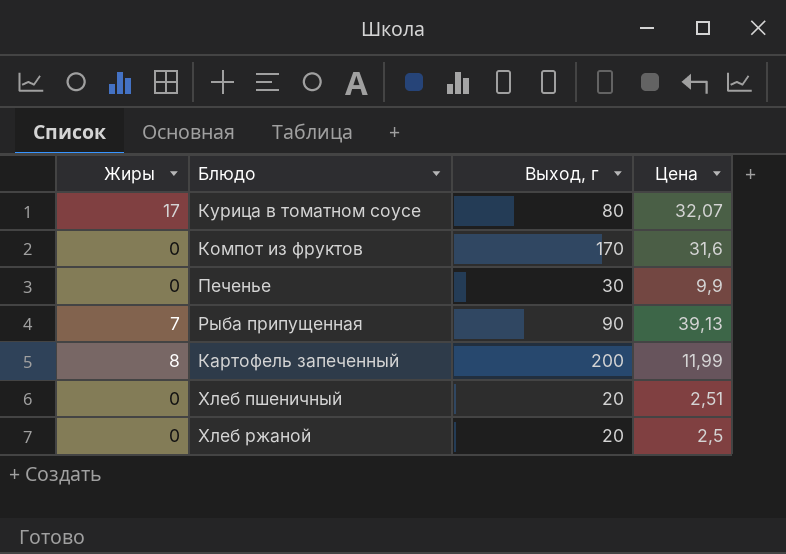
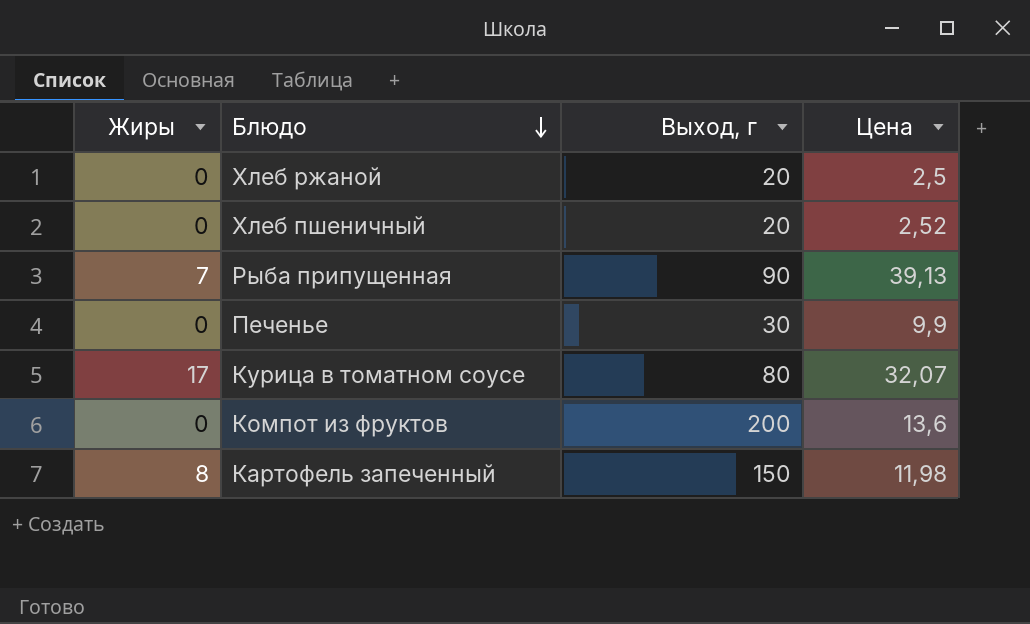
row order: none -> Блюдо descending
Хлеб пшеничный | Цена: 2,51 -> 2,52
Компот из фруктов | Выход, г: 170 -> 200
Компот из фруктов | Цена: 31,6 -> 13,6
Картофель запеченный | Выход, г: 200 -> 150
Картофель запеченный | Цена: 11,99 -> 11,98

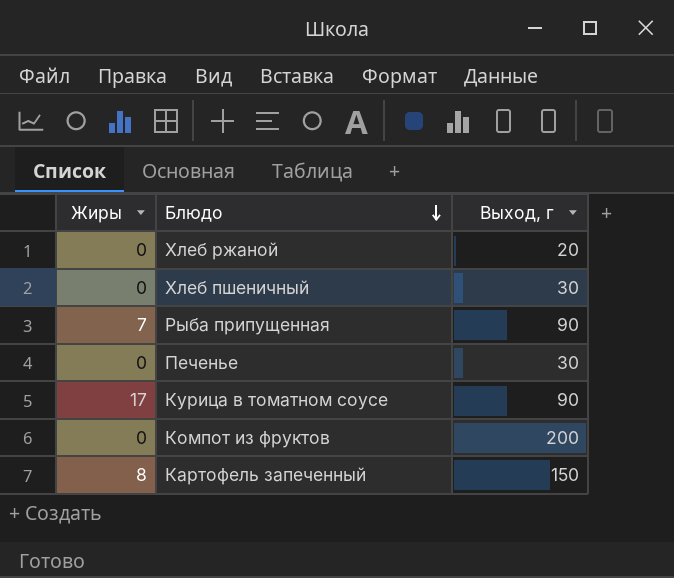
column Цена | position: 4 -> none
Хлеб пшеничный | Выход, г: 20 -> 30
Курица в томатном соусе | Выход, г: 80 -> 90

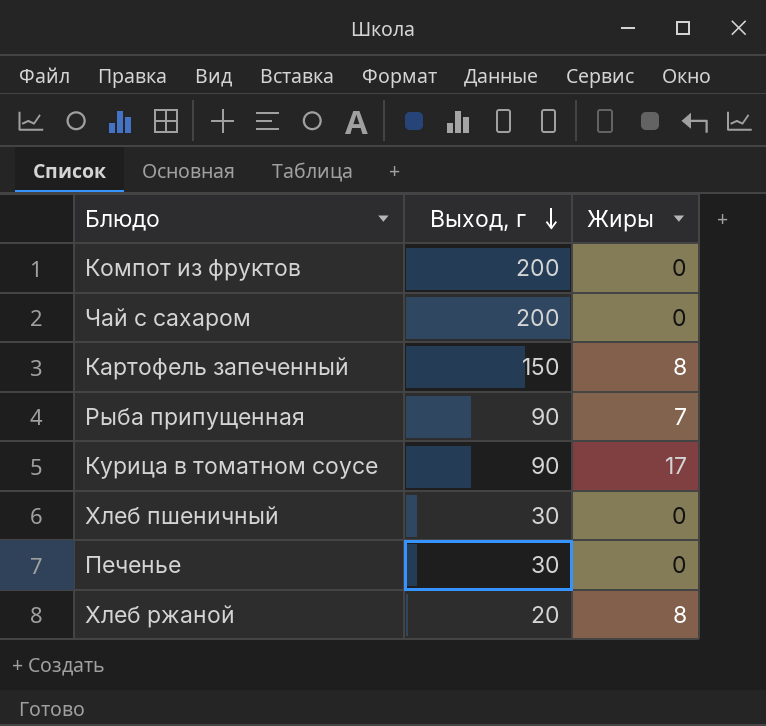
row order: Блюдо descending -> Выход, г descending
column Жиры | position: 1 -> 3
row Чай с сахаром: none -> 200 | 0
Хлеб ржаной | Жиры: 0 -> 8

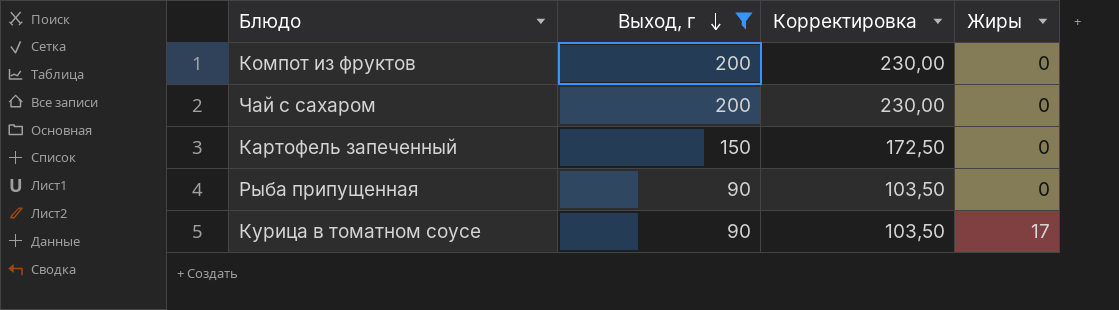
filter: none -> Выход, г >= 90
column Корректировка | formula: none -> [Выход, г] * 1,15
Картофель запеченный | Жиры: 8 -> 0
Рыба припущенная | Жиры: 7 -> 0

